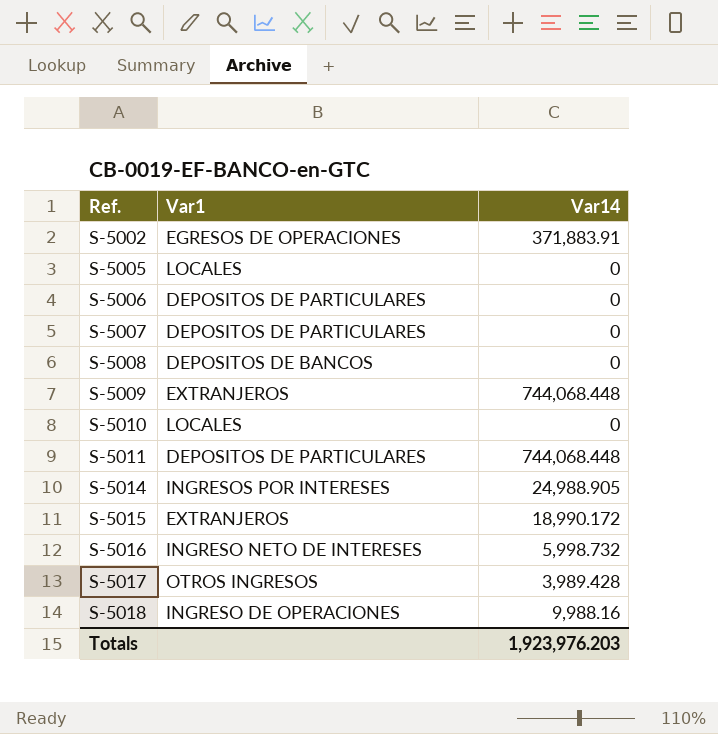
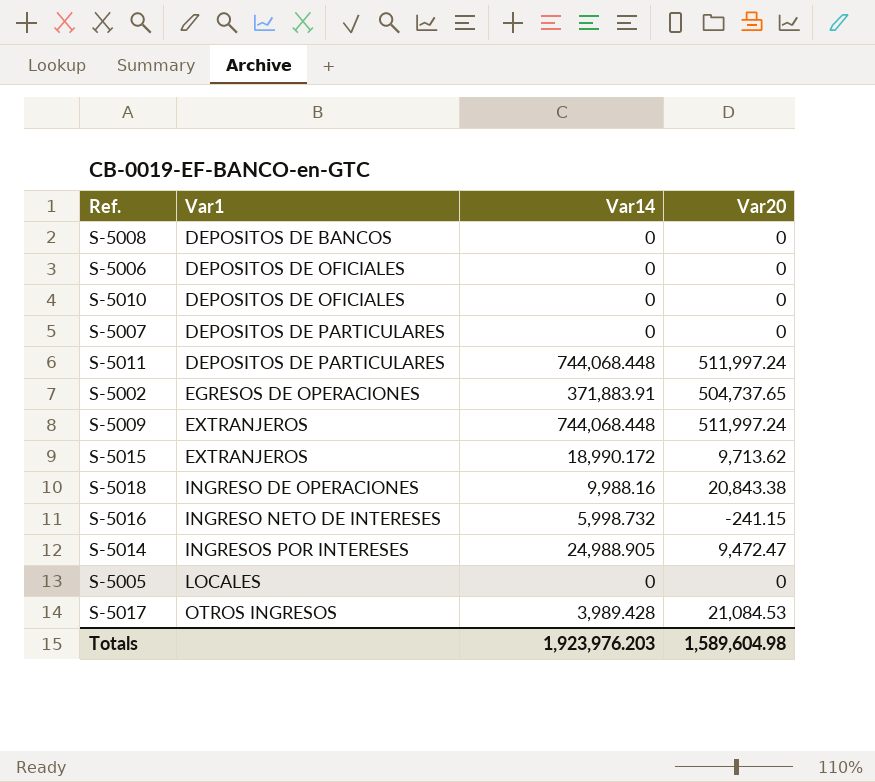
row order: Ref. ascending -> Var1 ascending
column Var20 | position: none -> 4
S-5006 | Var1: DEPOSITOS DE PARTICULARES -> DEPOSITOS DE OFICIALES
S-5010 | Var1: LOCALES -> DEPOSITOS DE OFICIALES

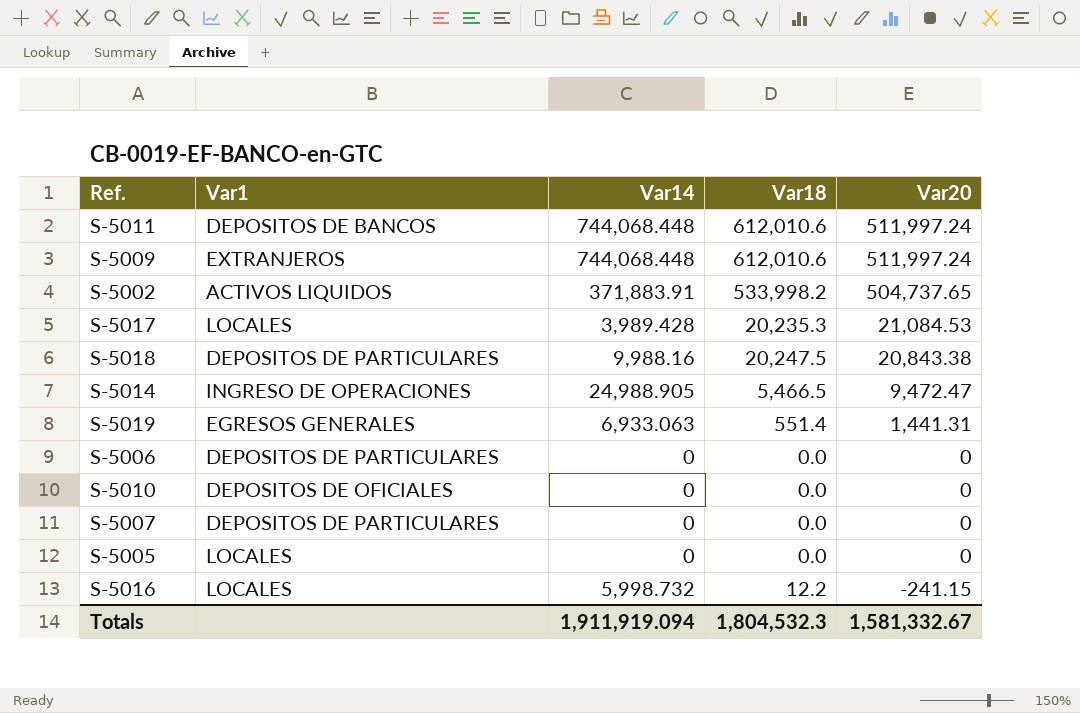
row order: Var1 ascending -> Var20 descending
column Var18 | position: none -> 4
row S-5008: DEPOSITOS DE BANCOS | 0 | 0 -> none
row S-5015: EXTRANJEROS | 18,990.172 | 9,713.62 -> none
S-5011 | Var1: DEPOSITOS DE PARTICULARES -> DEPOSITOS DE BANCOS
S-5002 | Var1: EGRESOS DE OPERACIONES -> ACTIVOS LIQUIDOS
S-5017 | Var1: OTROS INGRESOS -> LOCALES
S-5018 | Var1: INGRESO DE OPERACIONES -> DEPOSITOS DE PARTICULARES
S-5014 | Var1: INGRESOS POR INTERESES -> INGRESO DE OPERACIONES
row S-5019: none -> EGRESOS GENERALES | 6,933.063 | 551.4 | 1,441.31
S-5006 | Var1: DEPOSITOS DE OFICIALES -> DEPOSITOS DE PARTICULARES
S-5016 | Var1: INGRESO NETO DE INTERESES -> LOCALES
Totals | Var14: 1,923,976.203 -> 1,911,919.094
Totals | Var20: 1,589,604.98 -> 1,581,332.67

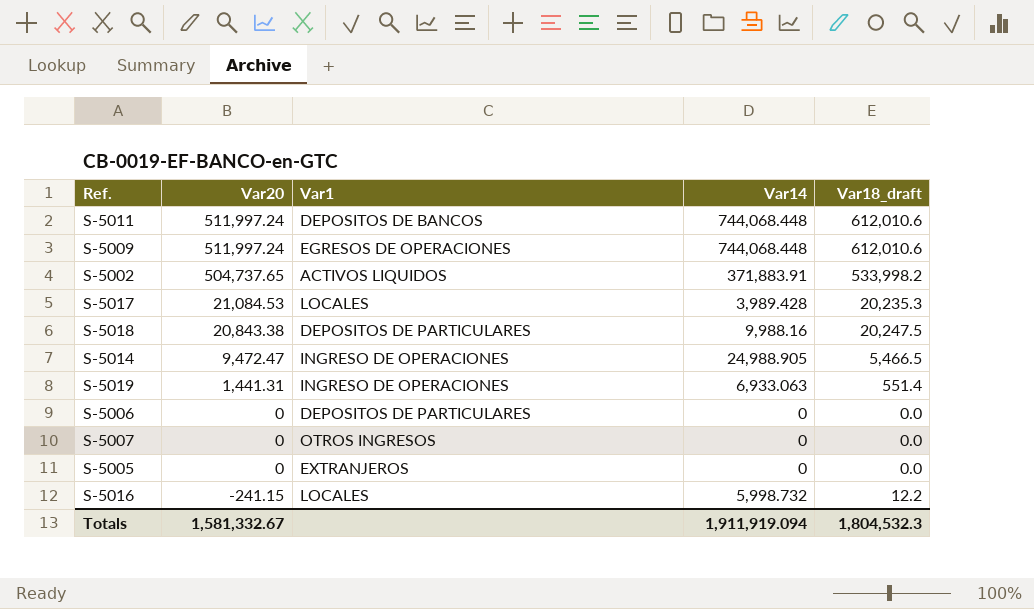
column Var20 | position: 5 -> 2
column name: Var18 -> Var18_draft
row S-5010: DEPOSITOS DE OFICIALES | 0 | 0.0 | 0 -> none
S-5009 | Var1: EXTRANJEROS -> EGRESOS DE OPERACIONES
S-5019 | Var1: EGRESOS GENERALES -> INGRESO DE OPERACIONES
S-5007 | Var1: DEPOSITOS DE PARTICULARES -> OTROS INGRESOS
S-5005 | Var1: LOCALES -> EXTRANJEROS

